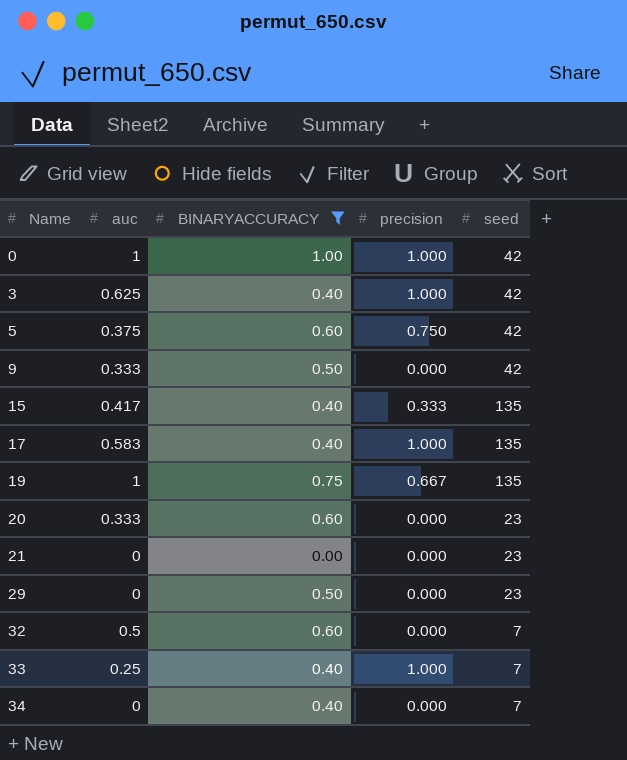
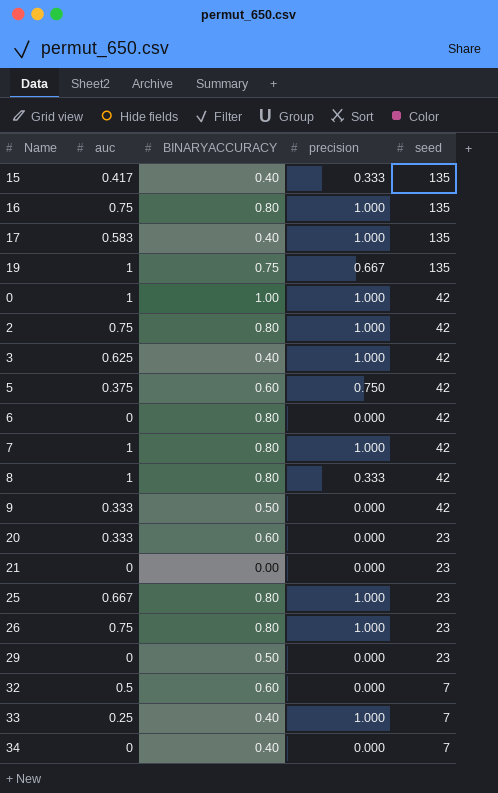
filter: BINARYACCURACY != 0.80 -> none
row order: Name ascending -> seed descending

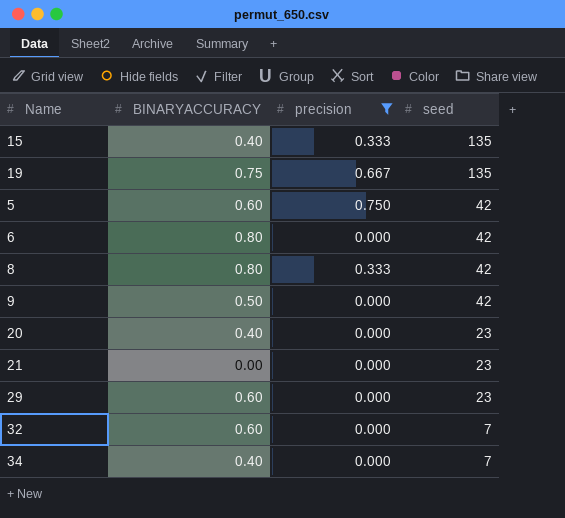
filter: none -> precision != 1.000
column auc | position: 2 -> none
20 | BINARYACCURACY: 0.60 -> 0.40
29 | BINARYACCURACY: 0.50 -> 0.60

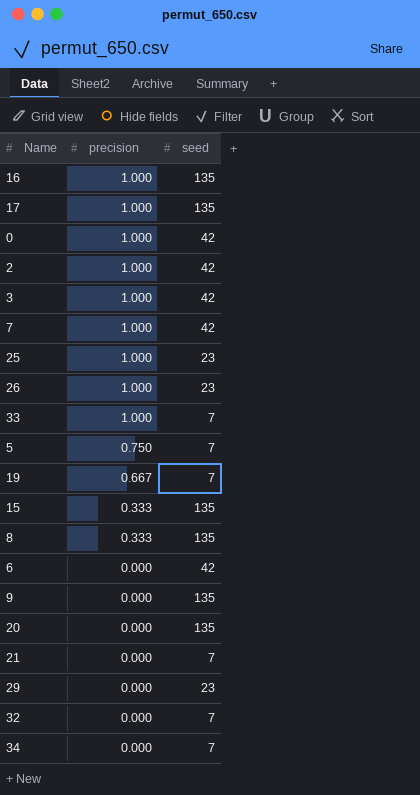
filter: precision != 1.000 -> none
row order: seed descending -> precision descending
column BINARYACCURACY | position: 2 -> none
5 | seed: 42 -> 7
19 | seed: 135 -> 7
8 | seed: 42 -> 135
9 | seed: 42 -> 135
20 | seed: 23 -> 135
21 | seed: 23 -> 7

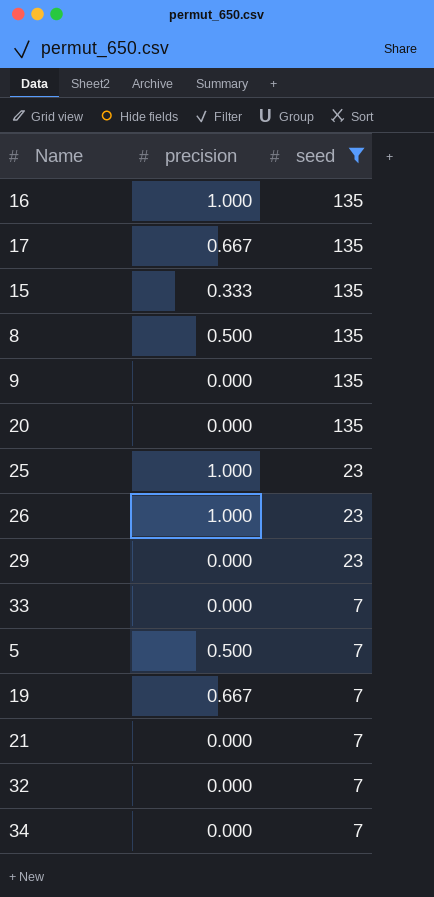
filter: none -> seed != 42
row order: precision descending -> seed descending
17 | precision: 1.000 -> 0.667
8 | precision: 0.333 -> 0.500
33 | precision: 1.000 -> 0.000
5 | precision: 0.750 -> 0.500

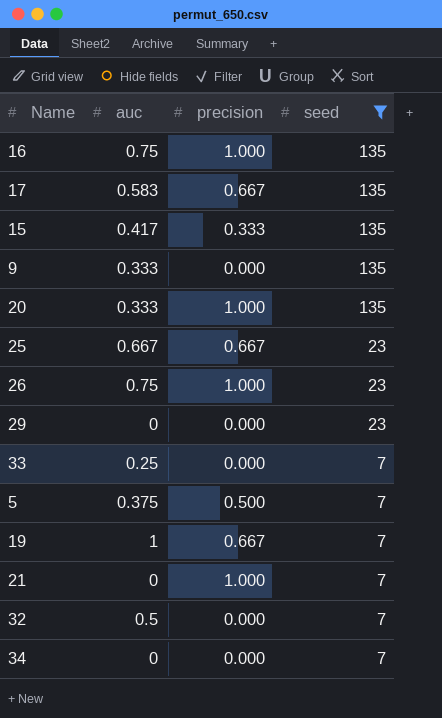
column auc | position: none -> 2
row 8: 0.500 | 135 -> none
20 | precision: 0.000 -> 1.000
25 | precision: 1.000 -> 0.667
21 | precision: 0.000 -> 1.000

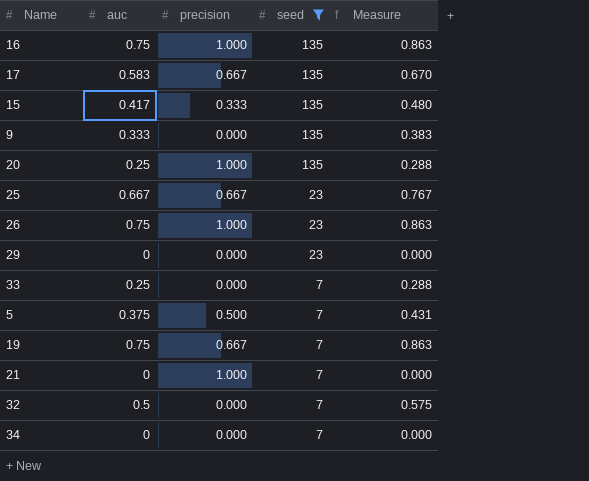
column Measure | formula: none -> [auc] * 1.15
20 | auc: 0.333 -> 0.25
19 | auc: 1 -> 0.75

